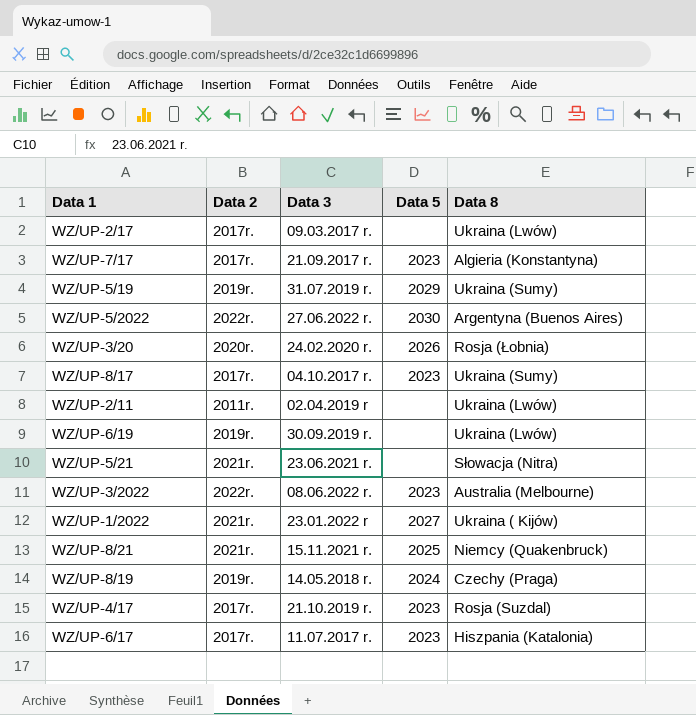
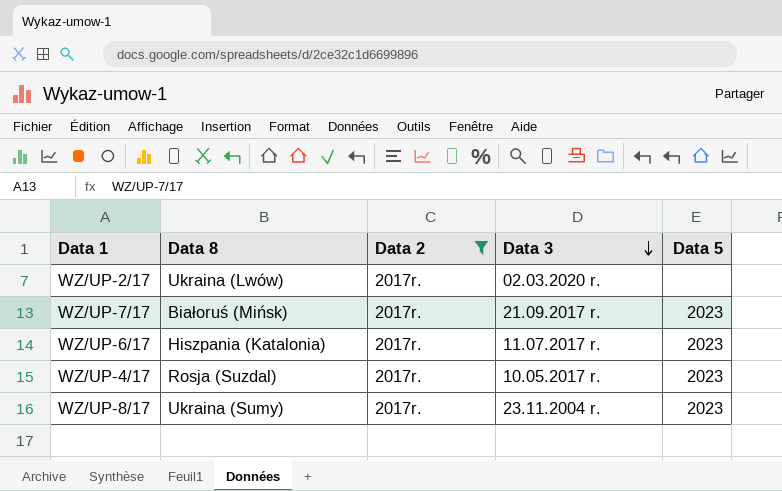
filter: none -> Data 2 = 2017r.
row order: none -> Data 3 descending
column Data 8 | position: 5 -> 2
WZ/UP-2/17 | Data 3: 09.03.2017 r. -> 02.03.2020 r.
WZ/UP-7/17 | Data 8: Algieria (Konstantyna) -> Białoruś (Mińsk)
WZ/UP-4/17 | Data 3: 21.10.2019 r. -> 10.05.2017 r.
WZ/UP-8/17 | Data 3: 04.10.2017 r. -> 23.11.2004 r.

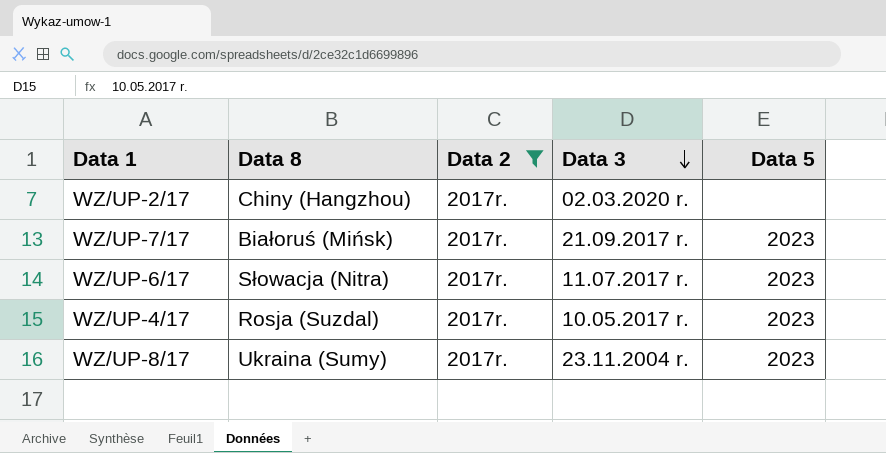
WZ/UP-2/17 | Data 8: Ukraina (Lwów) -> Chiny (Hangzhou)
WZ/UP-6/17 | Data 8: Hiszpania (Katalonia) -> Słowacja (Nitra)

